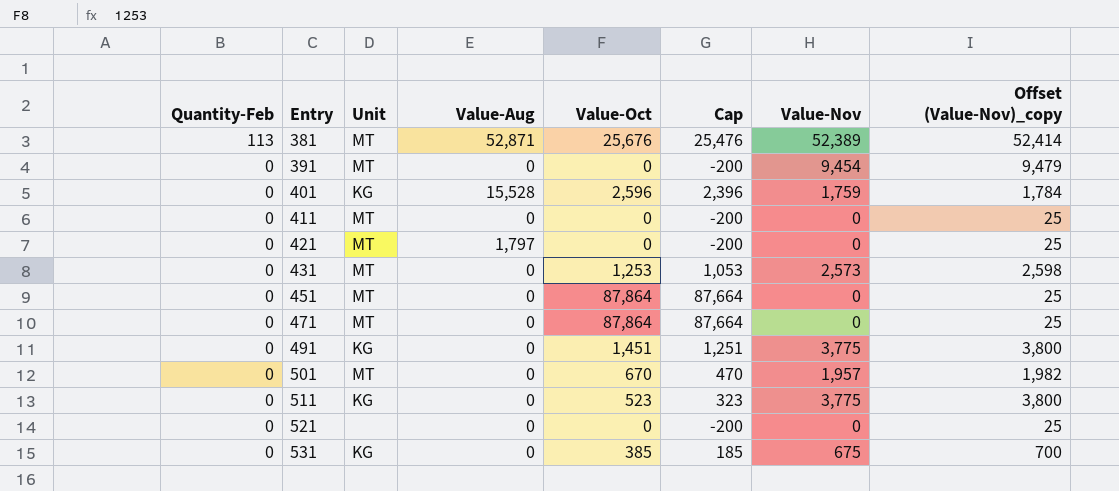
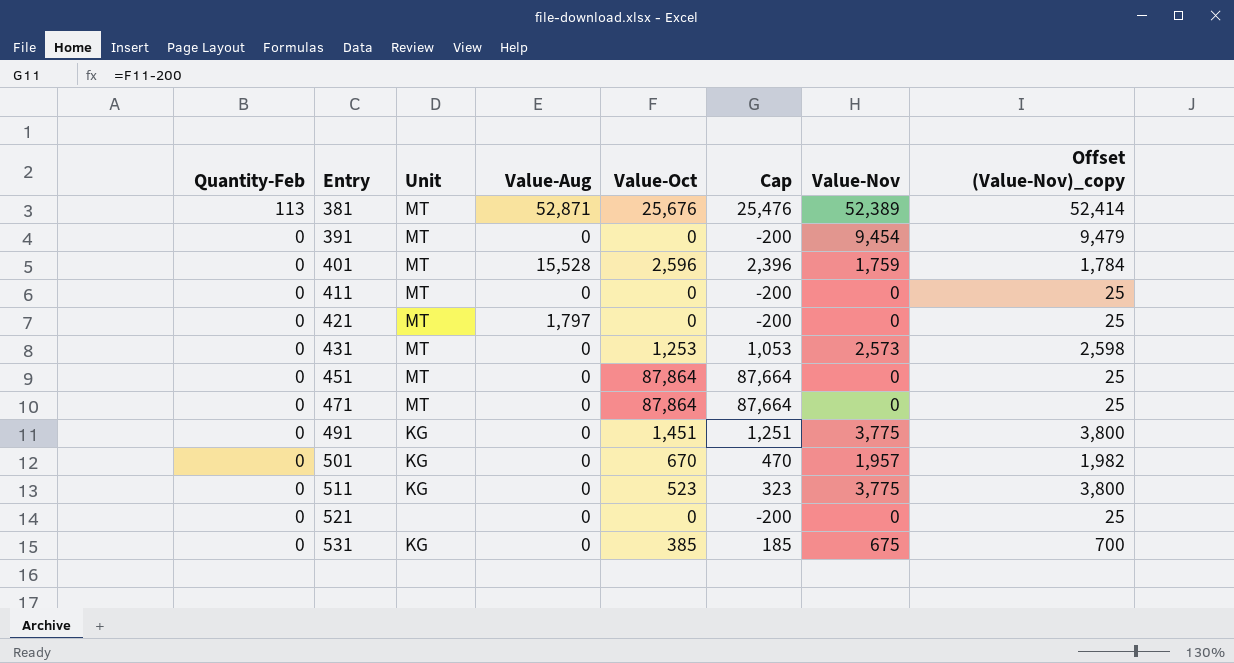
401 | Unit: KG -> MT
501 | Unit: MT -> KG

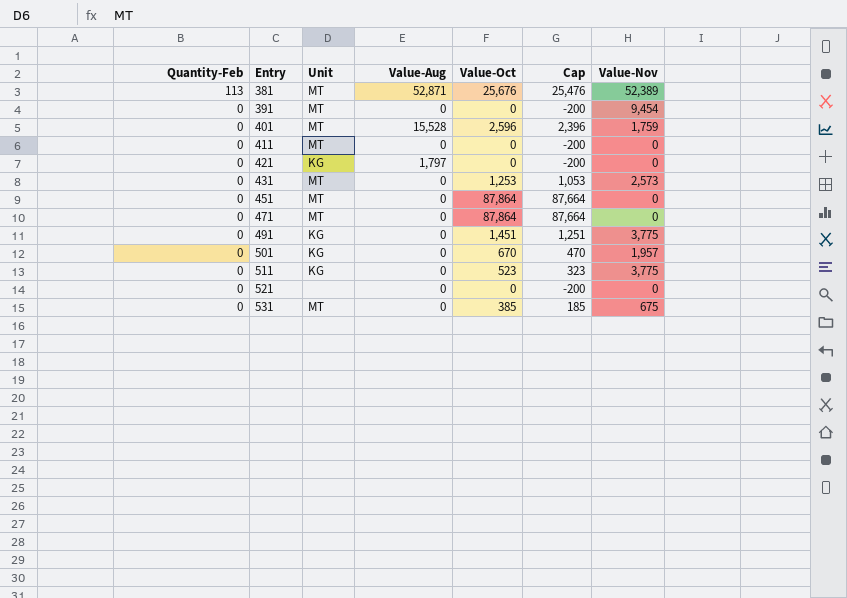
column Offset (Value-Nov)_copy | formula: [Value-Nov] + 25 -> none
421 | Unit: MT -> KG
531 | Unit: KG -> MT

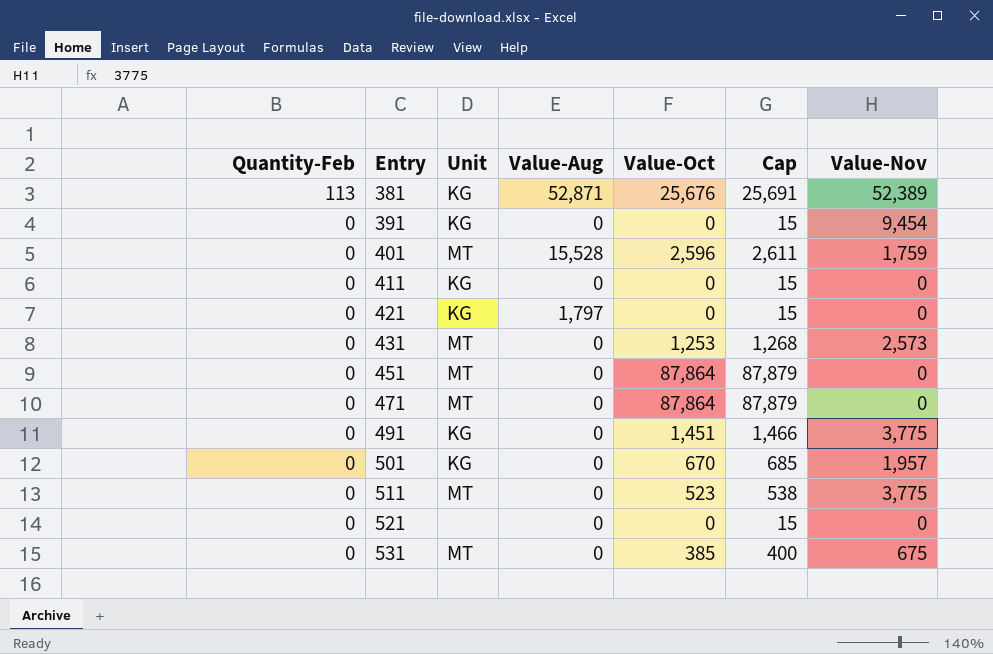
column Cap | formula: [Value-Oct] - 200 -> [Value-Oct] + 15
381 | Unit: MT -> KG
391 | Unit: MT -> KG
411 | Unit: MT -> KG
511 | Unit: KG -> MT

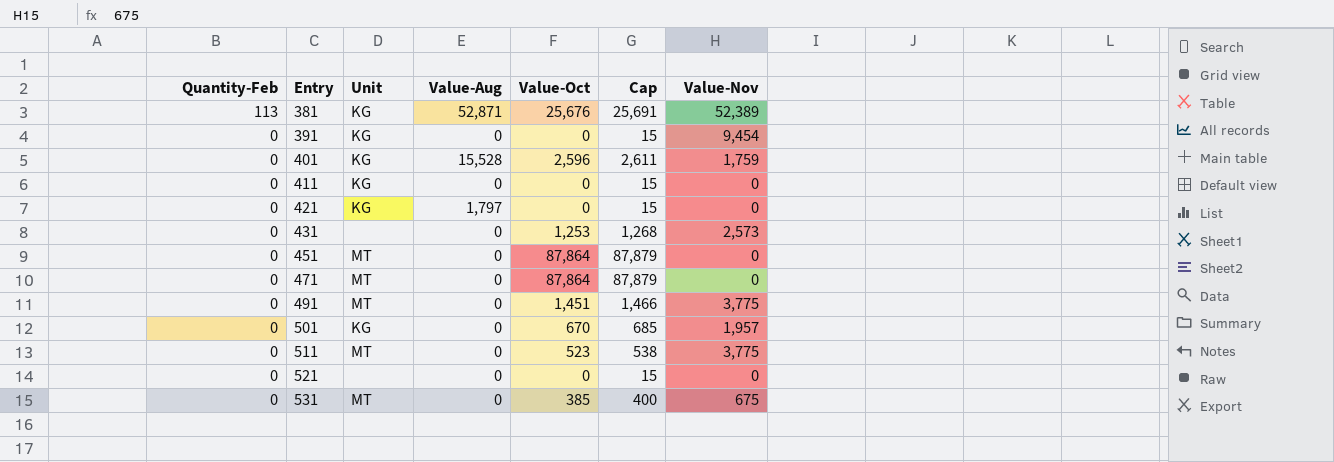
401 | Unit: MT -> KG
431 | Unit: MT -> none
491 | Unit: KG -> MT

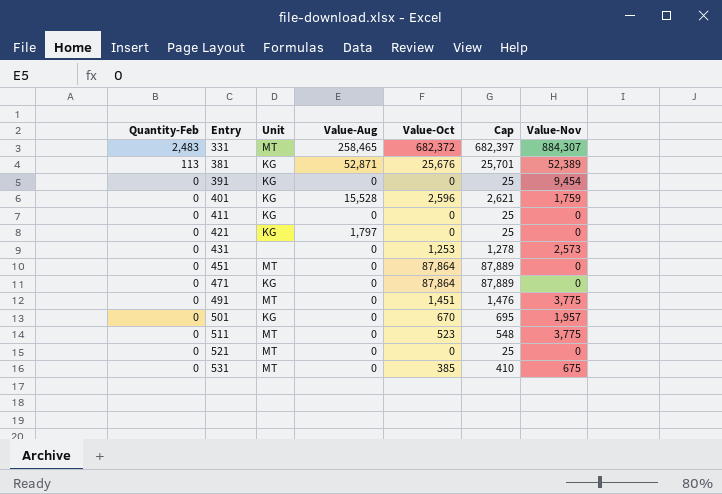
column Cap | formula: [Value-Oct] + 15 -> [Value-Oct] + 25
row 331: none -> 2,483 | MT | 258,465 | 682,372 | 682,397 | 884,307
471 | Unit: MT -> KG
521 | Unit: none -> MT

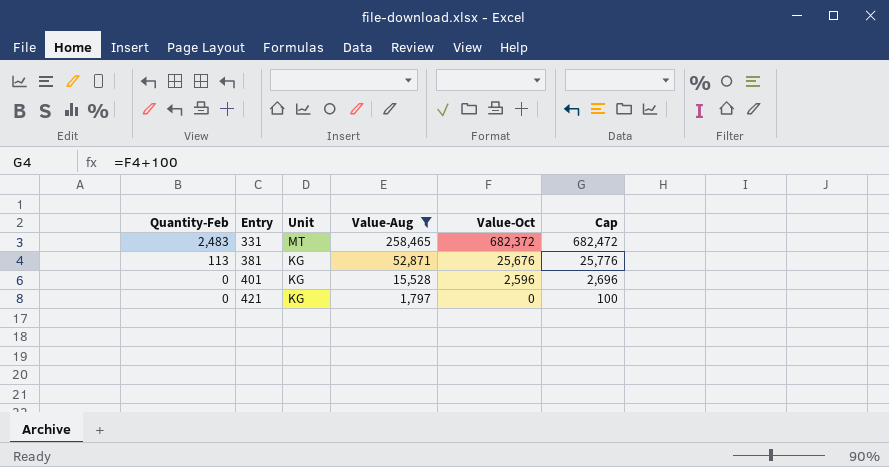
filter: none -> Value-Aug != 0
column Value-Nov | position: 7 -> none
column Cap | formula: [Value-Oct] + 25 -> [Value-Oct] + 100

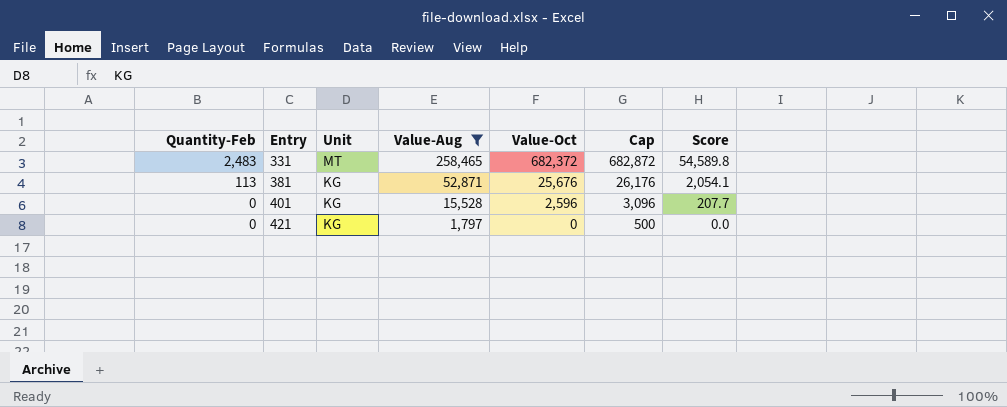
column Cap | formula: [Value-Oct] + 100 -> [Value-Oct] + 500
column Score | formula: none -> [Value-Oct] * 0.08

